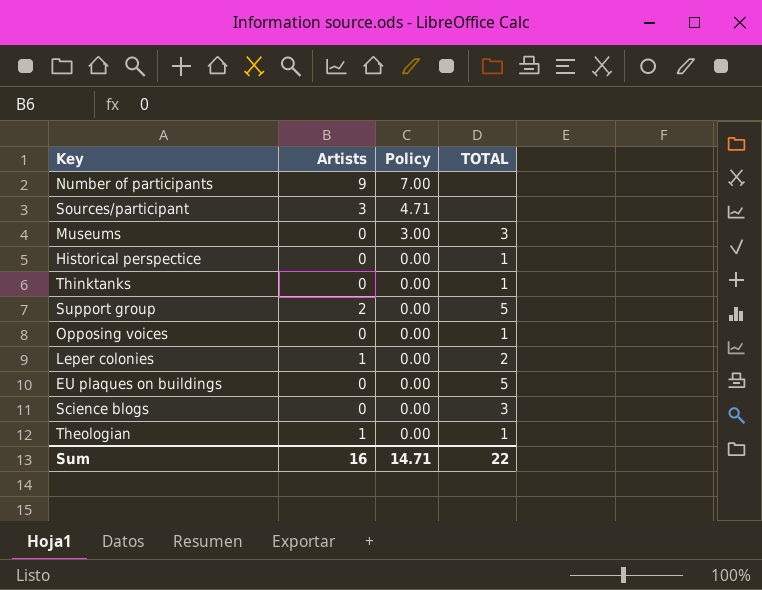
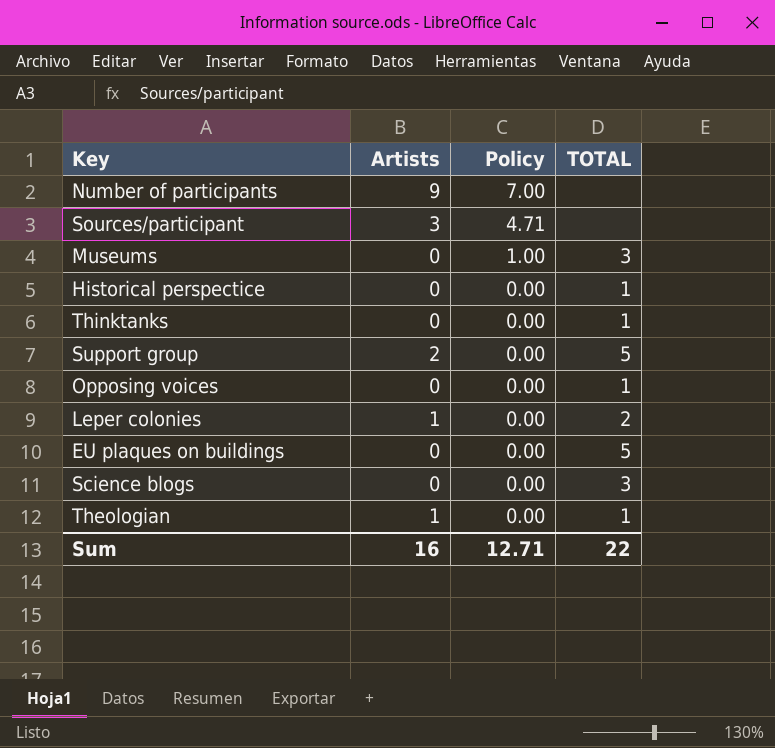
Museums | Policy: 3.00 -> 1.00
Sum | Policy: 14.71 -> 12.71

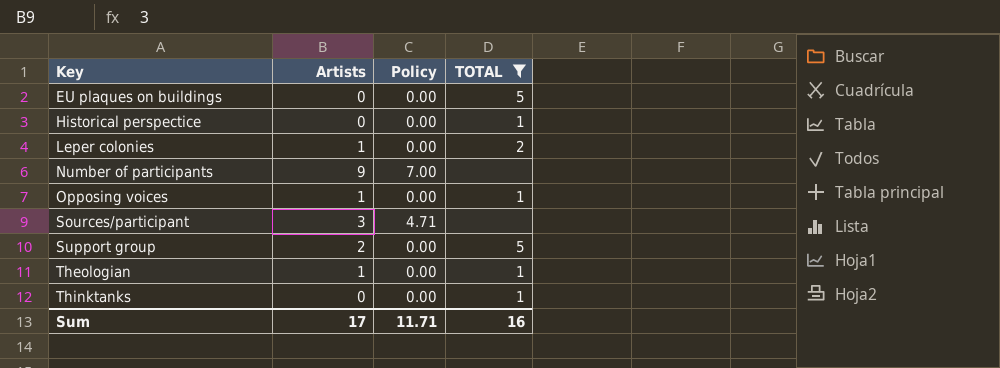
filter: none -> TOTAL != 3
row order: Policy descending -> Key ascending
Opposing voices | Artists: 0 -> 1
Sum | Artists: 16 -> 17
Sum | Policy: 12.71 -> 11.71
Sum | TOTAL: 22 -> 16

